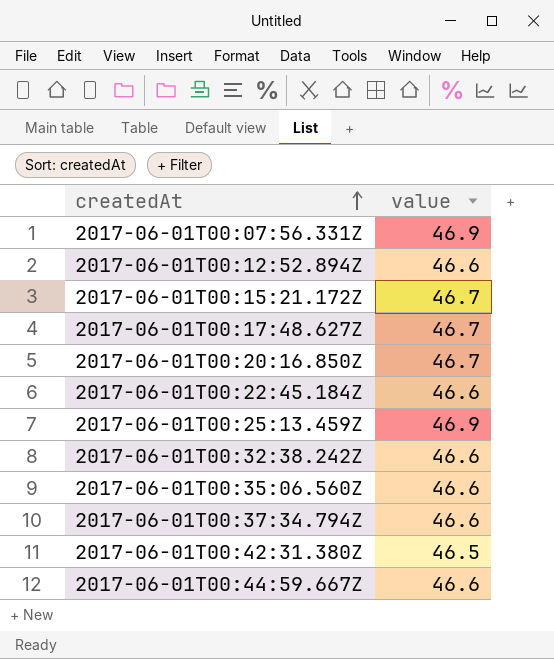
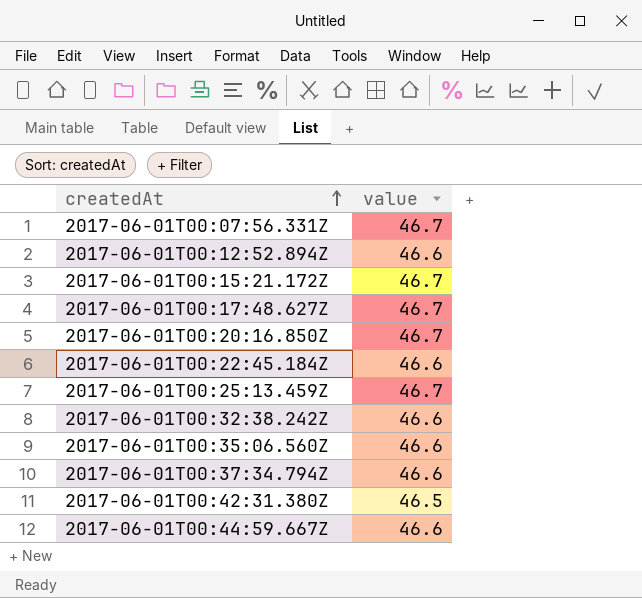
2017-06-01T00:07:56.331Z | value: 46.9 -> 46.7
2017-06-01T00:25:13.459Z | value: 46.9 -> 46.7

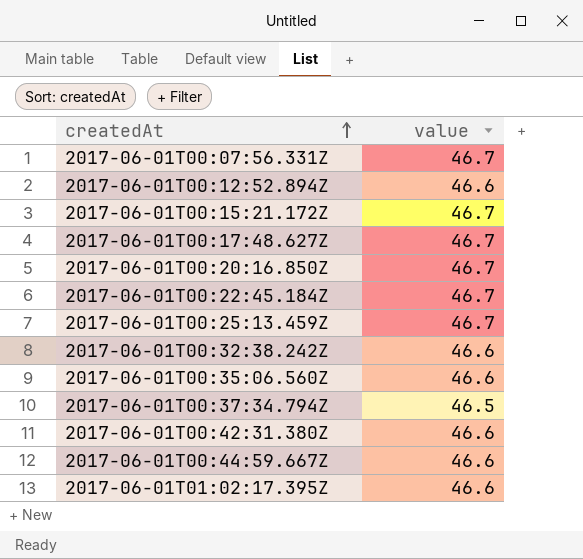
2017-06-01T00:22:45.184Z | value: 46.6 -> 46.7
2017-06-01T00:37:34.794Z | value: 46.6 -> 46.5
2017-06-01T00:42:31.380Z | value: 46.5 -> 46.6
row 2017-06-01T01:02:17.395Z: none -> 46.6

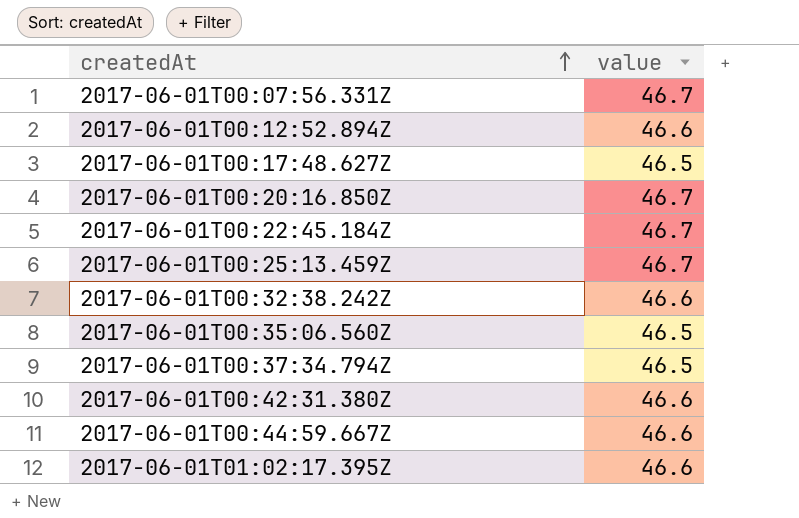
row 2017-06-01T00:15:21.172Z: 46.7 -> none
2017-06-01T00:17:48.627Z | value: 46.7 -> 46.5
2017-06-01T00:35:06.560Z | value: 46.6 -> 46.5

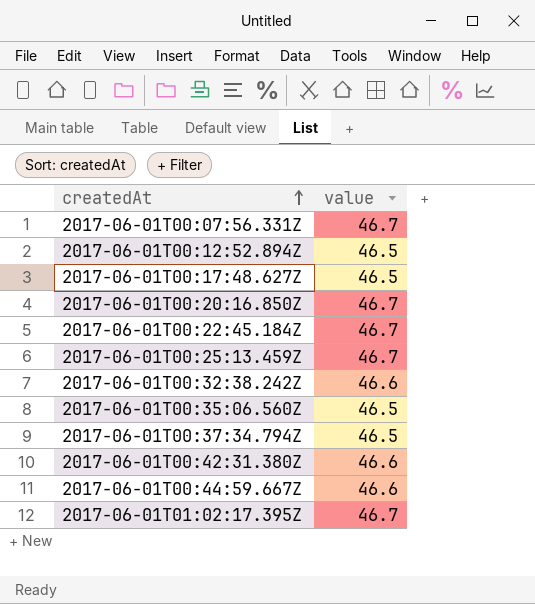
2017-06-01T00:12:52.894Z | value: 46.6 -> 46.5
2017-06-01T01:02:17.395Z | value: 46.6 -> 46.7

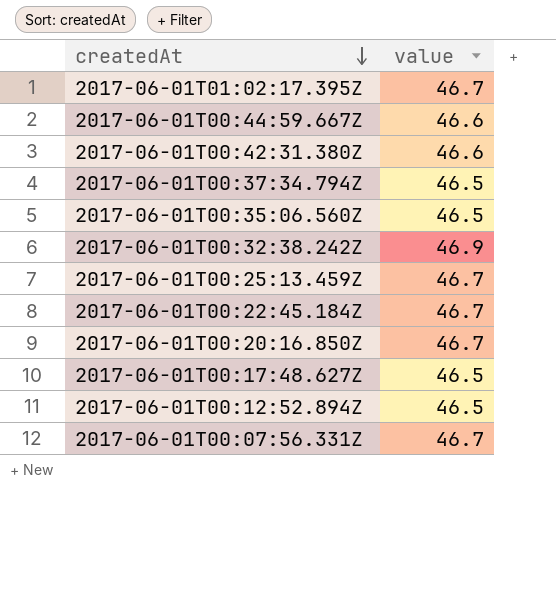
row order: createdAt ascending -> createdAt descending
2017-06-01T00:32:38.242Z | value: 46.6 -> 46.9

